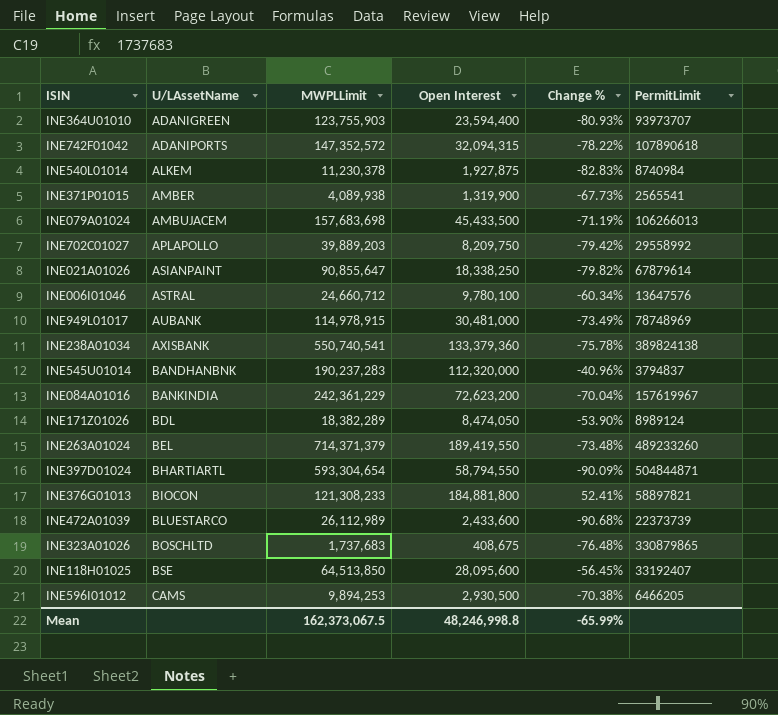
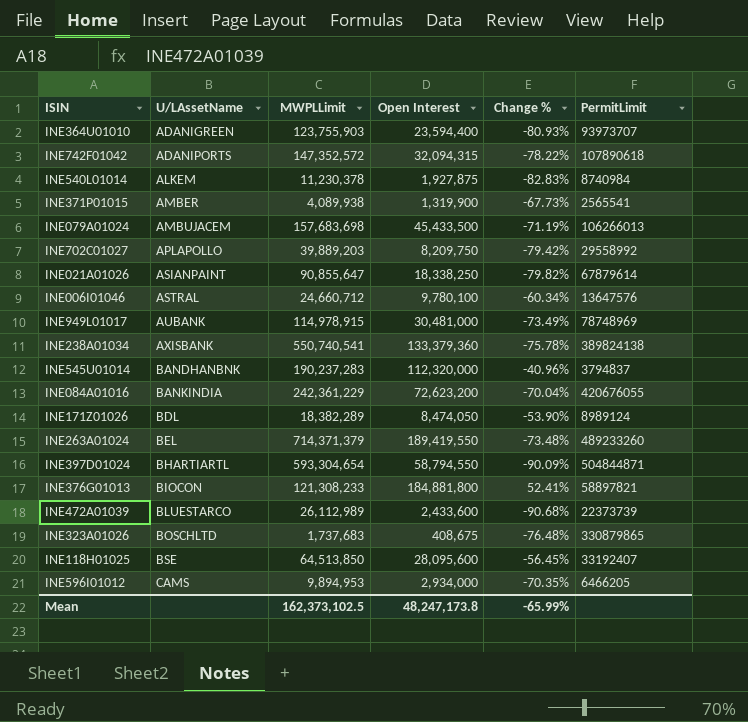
INE084A01016 | PermitLimit: 157619967 -> 420676055
INE596I01012 | MWPLLimit: 9,894,253 -> 9,894,953
INE596I01012 | Open Interest: 2,930,500 -> 2,934,000
INE596I01012 | Change %: -70.38% -> -70.35%
Mean | MWPLLimit: 162,373,067.5 -> 162,373,102.5
Mean | Open Interest: 48,246,998.8 -> 48,247,173.8

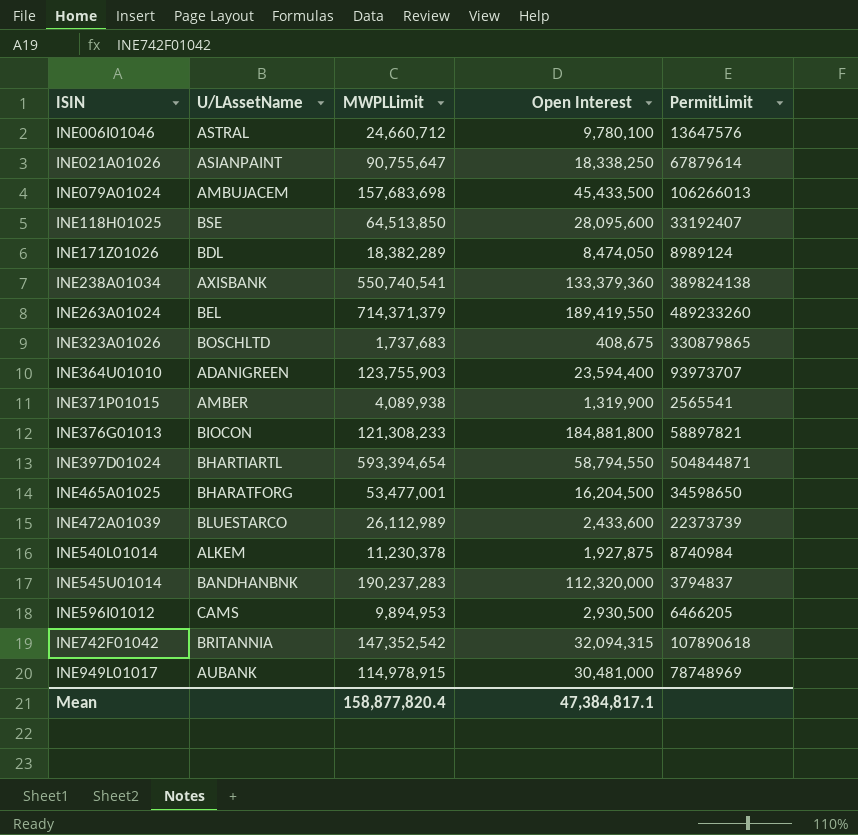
row order: U/LAssetName ascending -> ISIN ascending
column Change % | formula: ([Open Interest] - [MWPLLimit]) / [MWPLLimit] -> none
row INE702C01027: APLAPOLLO | 39,889,203 | 8,209,750 | -79.42% | 29558992 -> none
row INE084A01016: BANKINDIA | 242,361,229 | 72,623,200 | -70.04% | 420676055 -> none
INE021A01026 | MWPLLimit: 90,855,647 -> 90,755,647
INE397D01024 | MWPLLimit: 593,304,654 -> 593,394,654
row INE465A01025: none -> BHARATFORG | 53,477,001 | 16,204,500 | 34598650
INE596I01012 | Open Interest: 2,934,000 -> 2,930,500
INE742F01042 | U/LAssetName: ADANIPORTS -> BRITANNIA
INE742F01042 | MWPLLimit: 147,352,572 -> 147,352,542
Mean | MWPLLimit: 162,373,102.5 -> 158,877,820.4
Mean | Open Interest: 48,247,173.8 -> 47,384,817.1

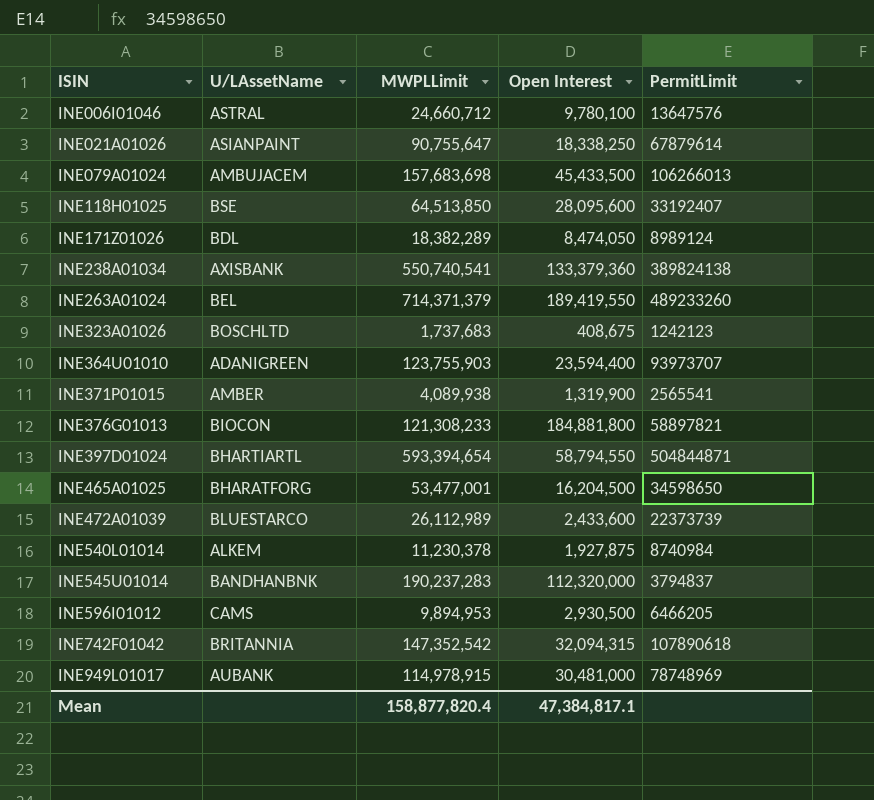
INE323A01026 | PermitLimit: 330879865 -> 1242123

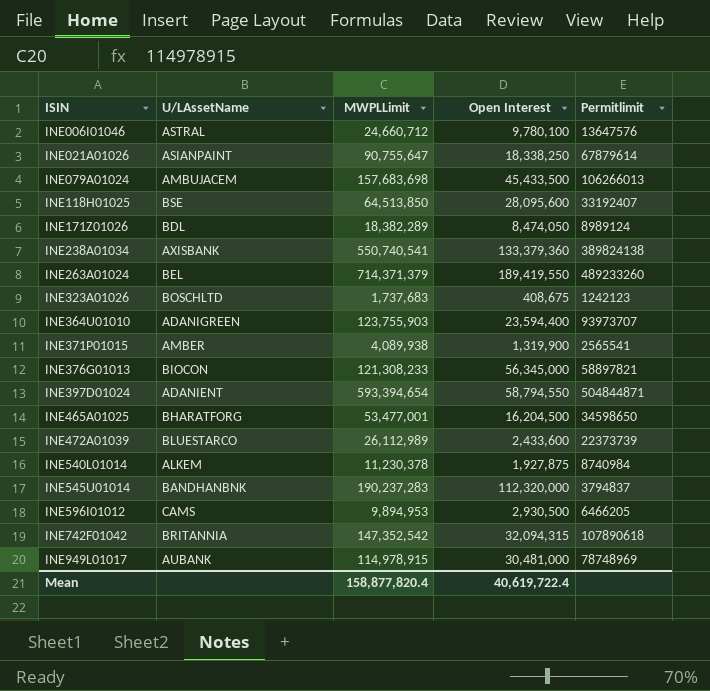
column name: PermitLimit -> Permitlimit
INE376G01013 | Open Interest: 184,881,800 -> 56,345,000
INE397D01024 | U/LAssetName: BHARTIARTL -> ADANIENT
Mean | Open Interest: 47,384,817.1 -> 40,619,722.4

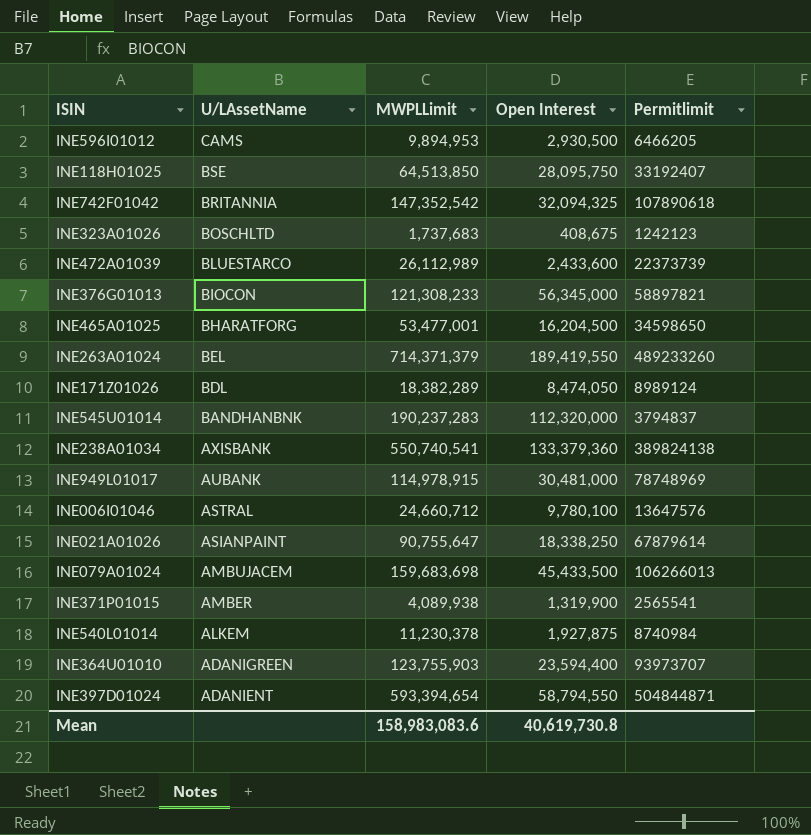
row order: ISIN ascending -> U/LAssetName descending
INE118H01025 | Open Interest: 28,095,600 -> 28,095,750
INE742F01042 | Open Interest: 32,094,315 -> 32,094,325
INE079A01024 | MWPLLimit: 157,683,698 -> 159,683,698
Mean | MWPLLimit: 158,877,820.4 -> 158,983,083.6
Mean | Open Interest: 40,619,722.4 -> 40,619,730.8

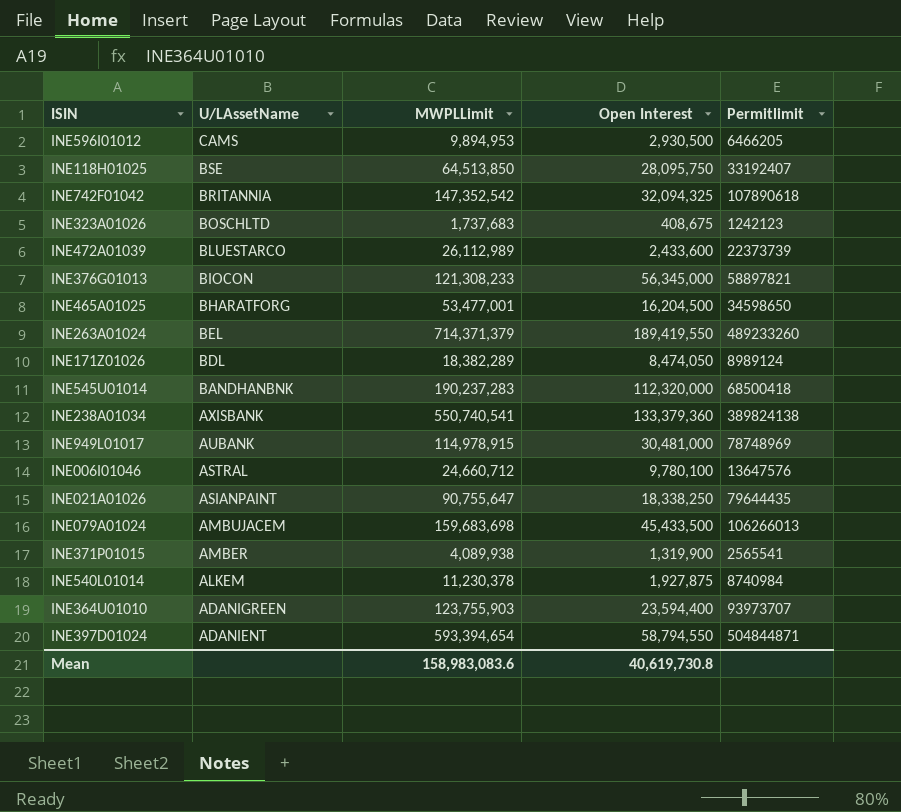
INE545U01014 | Permitlimit: 3794837 -> 68500418
INE021A01026 | Permitlimit: 67879614 -> 79644435

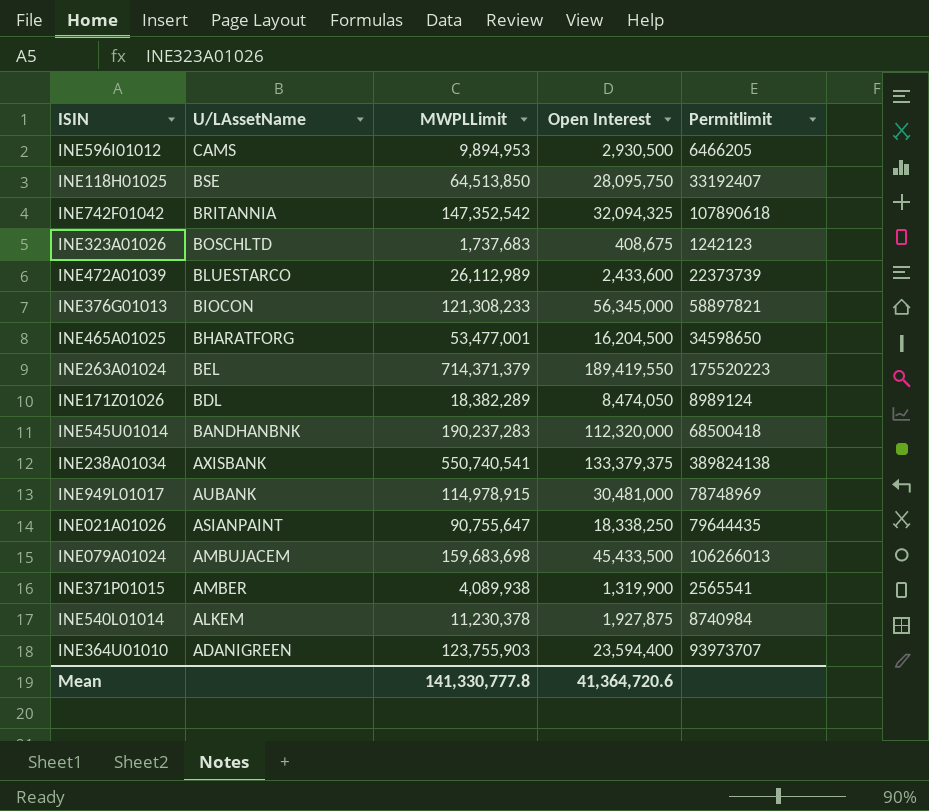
row INE006I01046: ASTRAL | 24,660,712 | 9,780,100 | 13647576 -> none
row INE397D01024: ADANIENT | 593,394,654 | 58,794,550 | 504844871 -> none
INE263A01024 | Permitlimit: 489233260 -> 175520223
INE238A01034 | Open Interest: 133,379,360 -> 133,379,375
Mean | MWPLLimit: 158,983,083.6 -> 141,330,777.8
Mean | Open Interest: 40,619,730.8 -> 41,364,720.6

